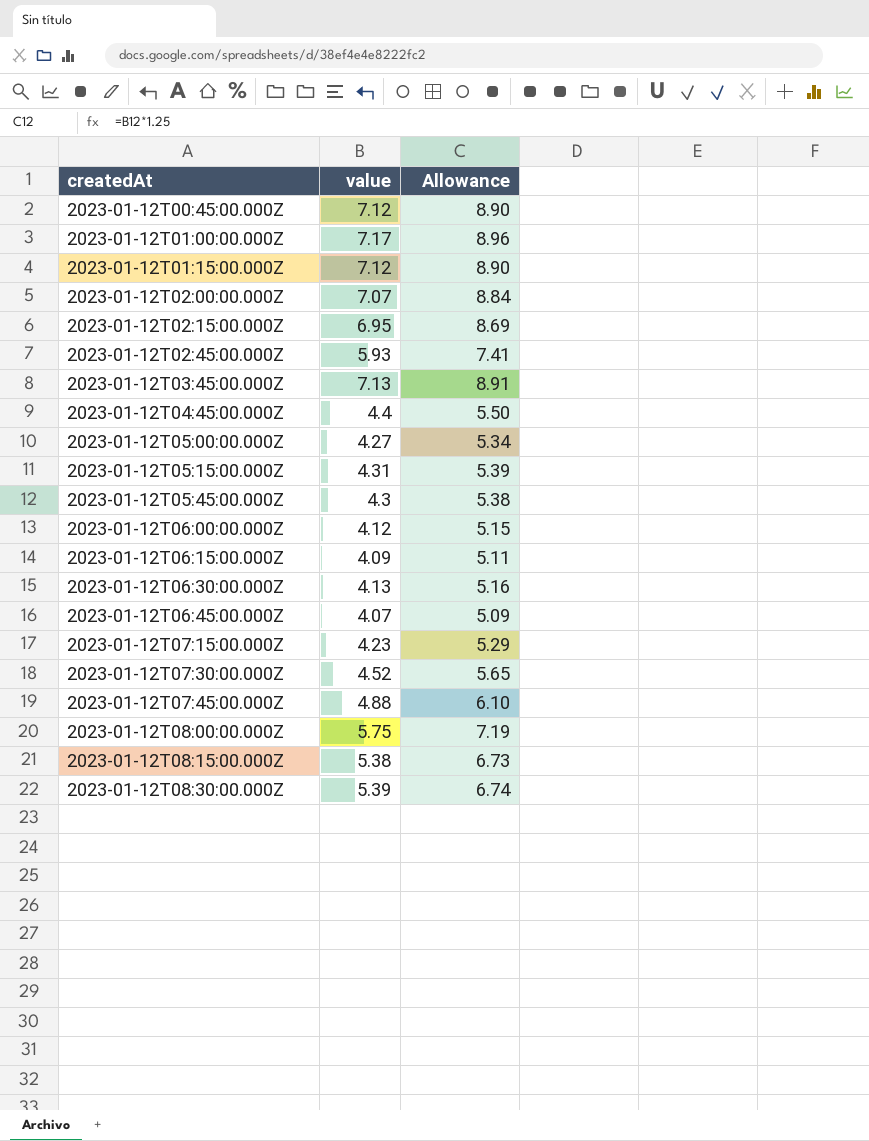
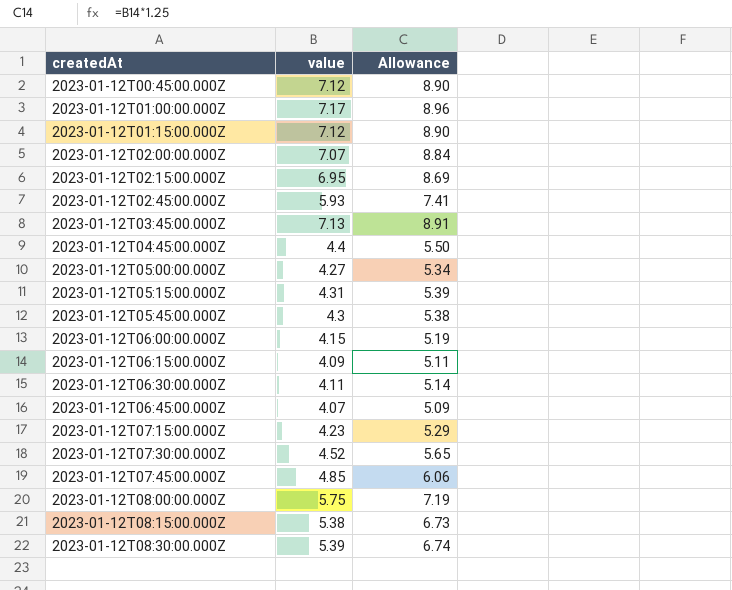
2023-01-12T06:00:00.000Z | value: 4.12 -> 4.15
2023-01-12T06:00:00.000Z | Allowance: 5.15 -> 5.19
2023-01-12T06:30:00.000Z | value: 4.13 -> 4.11
2023-01-12T06:30:00.000Z | Allowance: 5.16 -> 5.14
2023-01-12T07:45:00.000Z | value: 4.88 -> 4.85
2023-01-12T07:45:00.000Z | Allowance: 6.10 -> 6.06

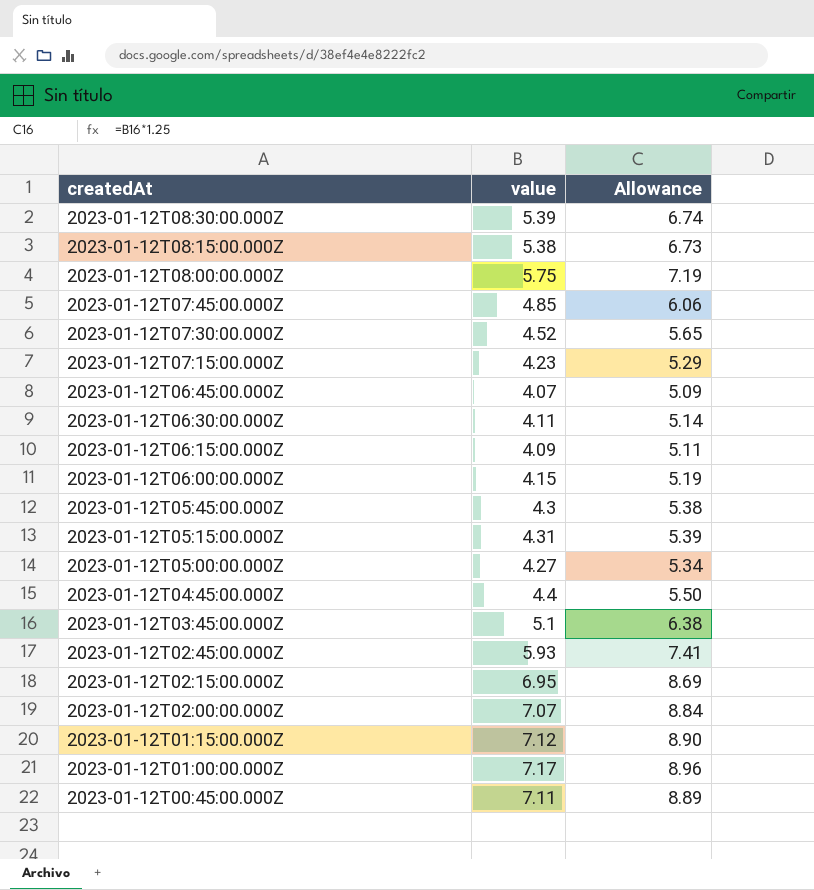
row order: createdAt ascending -> createdAt descending
2023-01-12T03:45:00.000Z | value: 7.13 -> 5.1
2023-01-12T03:45:00.000Z | Allowance: 8.91 -> 6.38
2023-01-12T00:45:00.000Z | value: 7.12 -> 7.11
2023-01-12T00:45:00.000Z | Allowance: 8.90 -> 8.89

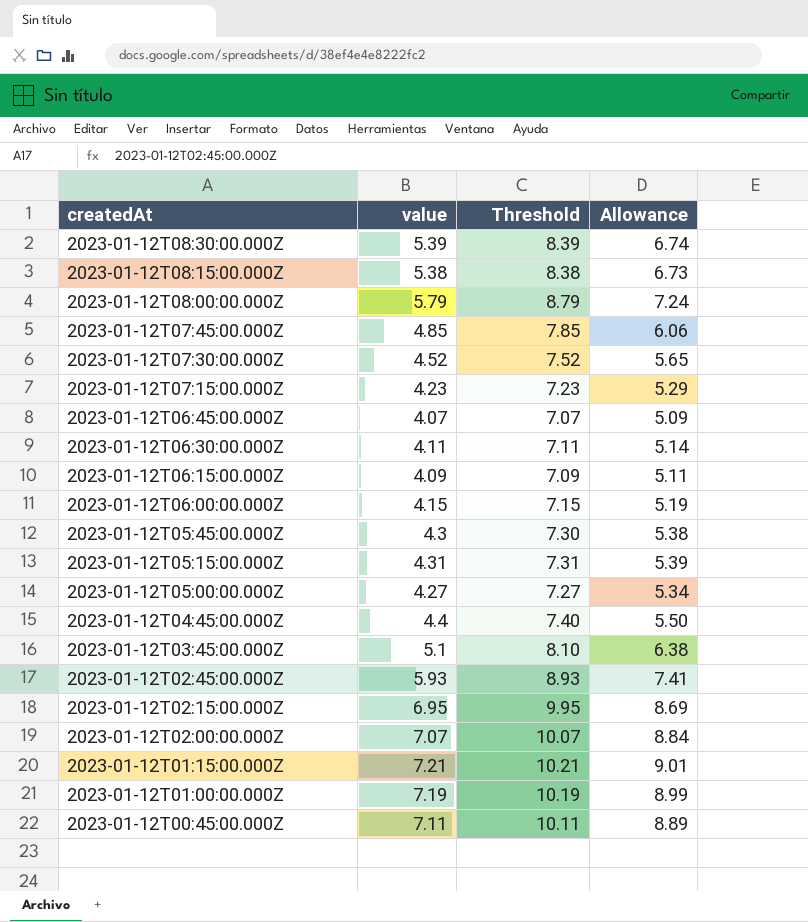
column Threshold | formula: none -> [value] + 3
2023-01-12T08:00:00.000Z | value: 5.75 -> 5.79
2023-01-12T08:00:00.000Z | Allowance: 7.19 -> 7.24
2023-01-12T01:15:00.000Z | value: 7.12 -> 7.21
2023-01-12T01:15:00.000Z | Allowance: 8.90 -> 9.01
2023-01-12T01:00:00.000Z | value: 7.17 -> 7.19
2023-01-12T01:00:00.000Z | Allowance: 8.96 -> 8.99

